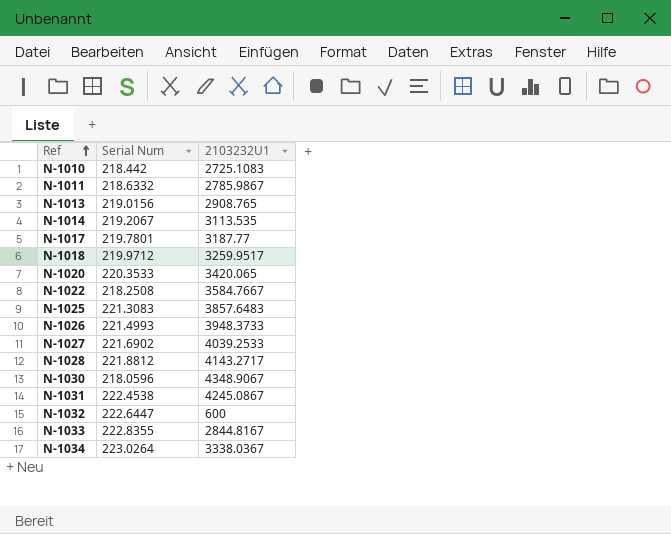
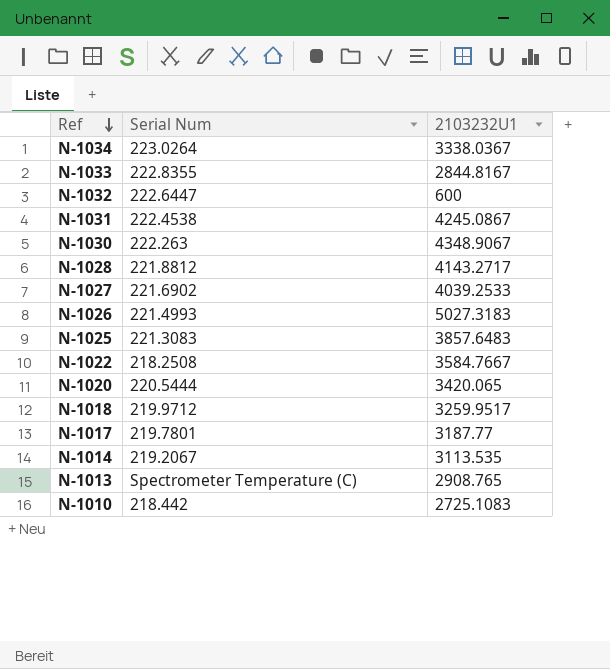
row order: Ref ascending -> Ref descending
row N-1011: 218.6332 | 2785.9867 -> none
N-1030 | Serial Num: 218.0596 -> 222.263
N-1026 | 2103232U1: 3948.3733 -> 5027.3183
N-1020 | Serial Num: 220.3533 -> 220.5444
N-1013 | Serial Num: 219.0156 -> Spectrometer Temperature (C)

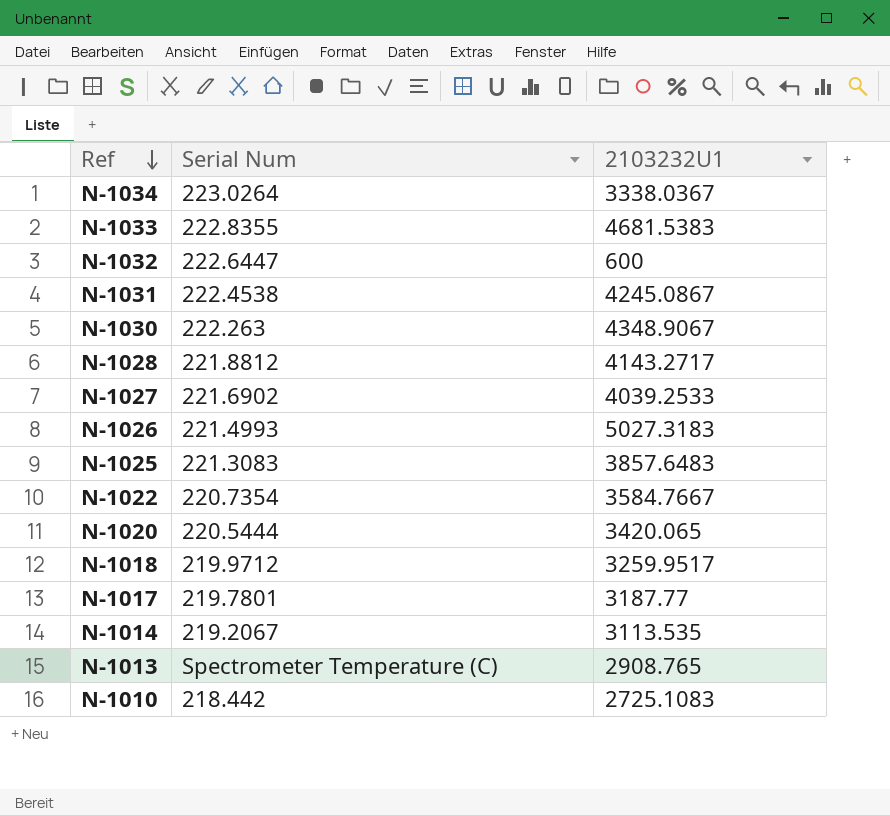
N-1033 | 2103232U1: 2844.8167 -> 4681.5383
N-1022 | Serial Num: 218.2508 -> 220.7354

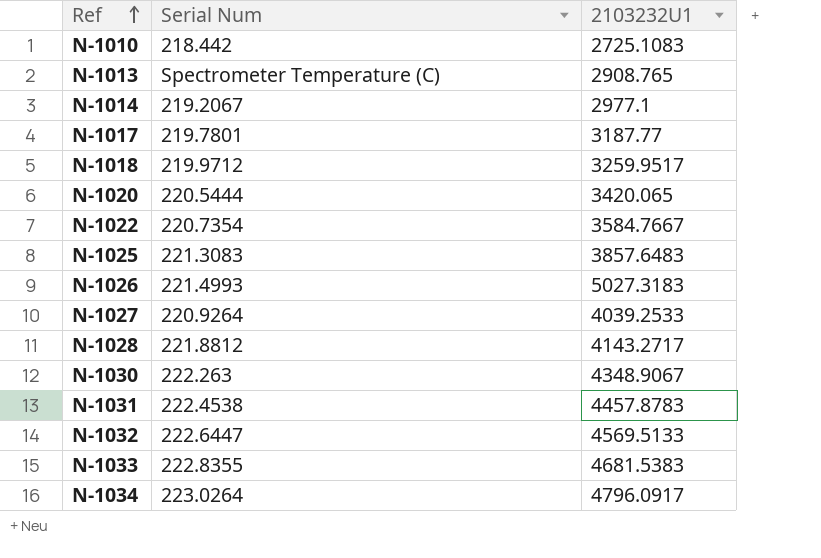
row order: Ref descending -> Ref ascending
N-1014 | 2103232U1: 3113.535 -> 2977.1
N-1027 | Serial Num: 221.6902 -> 220.9264
N-1031 | 2103232U1: 4245.0867 -> 4457.8783
N-1032 | 2103232U1: 600 -> 4569.5133
N-1034 | 2103232U1: 3338.0367 -> 4796.0917

